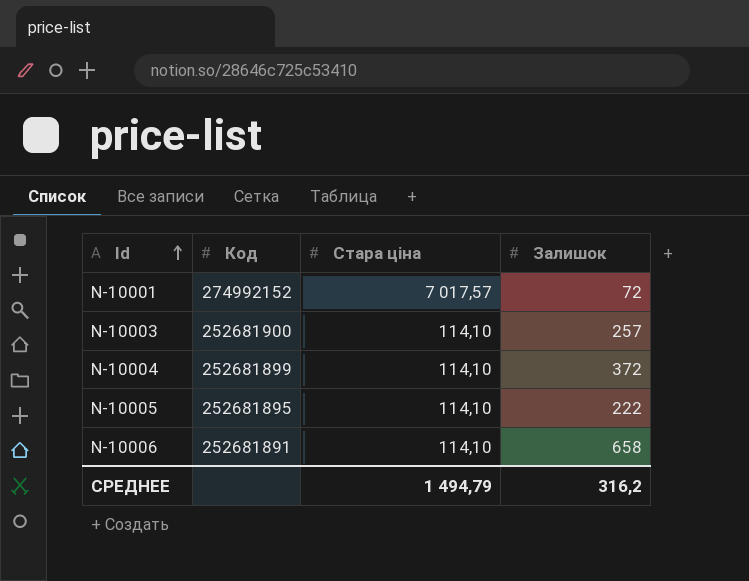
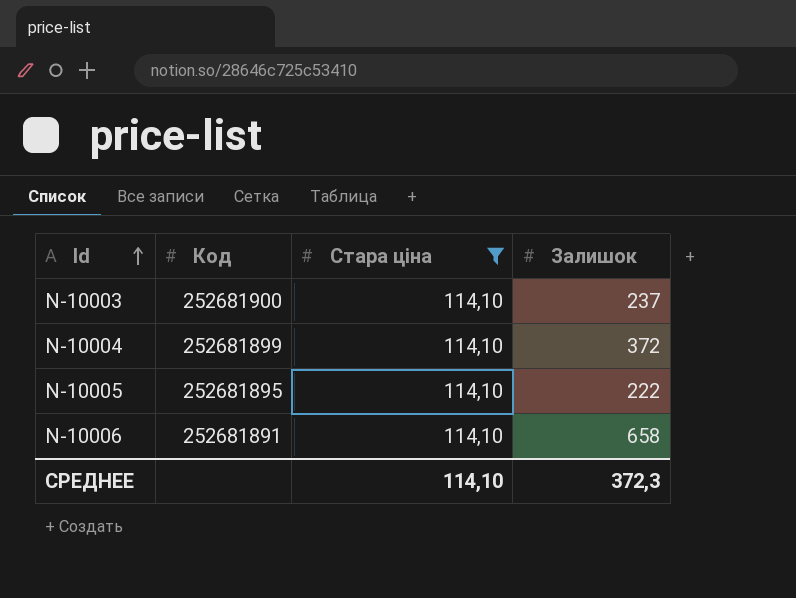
filter: none -> Стара ціна = 114,10
N-10003 | Залишок: 257 -> 237
СРЕДНЕЕ | Стара ціна: 1 494,79 -> 114,10
СРЕДНЕЕ | Залишок: 316,2 -> 372,3

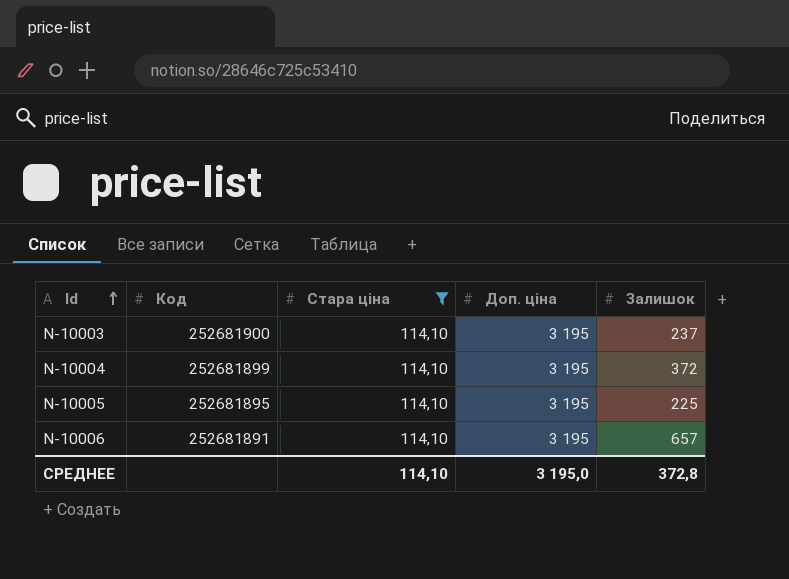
column Доп. ціна | position: none -> 4
N-10005 | Залишок: 222 -> 225
N-10006 | Залишок: 658 -> 657
СРЕДНЕЕ | Залишок: 372,3 -> 372,8

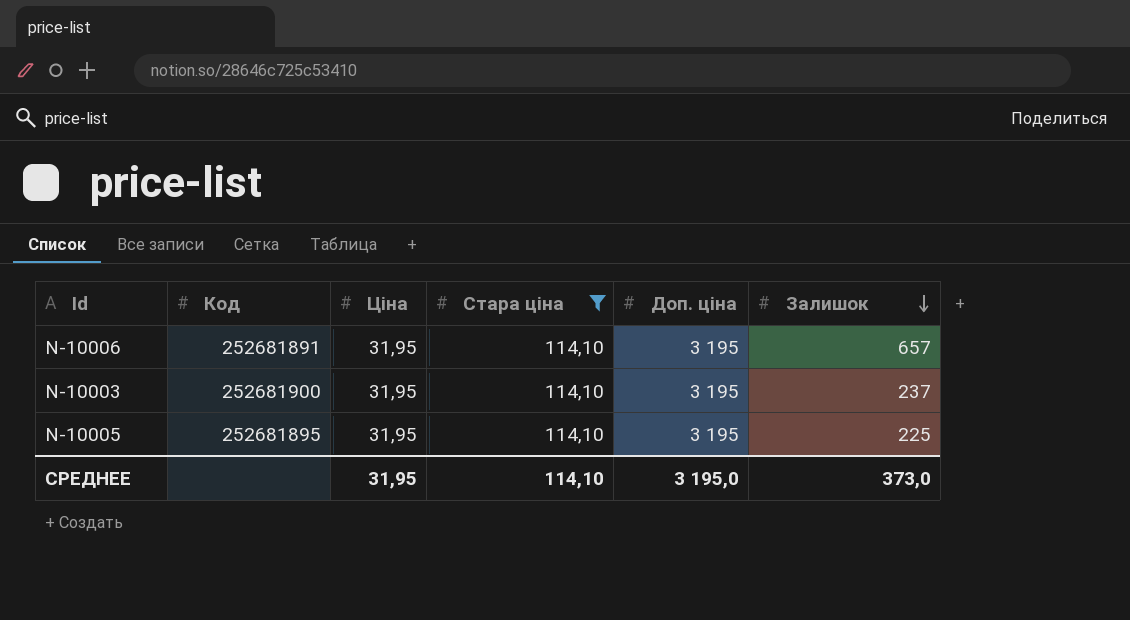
row order: Id ascending -> Залишок descending
column Ціна | position: none -> 3
row N-10004: 252681899 | 114,10 | 3 195 | 372 -> none
СРЕДНЕЕ | Залишок: 372,8 -> 373,0

